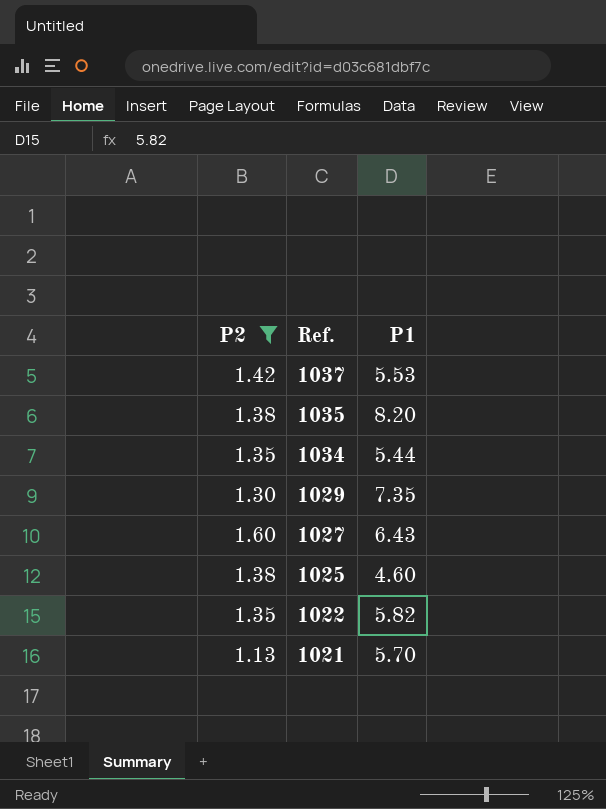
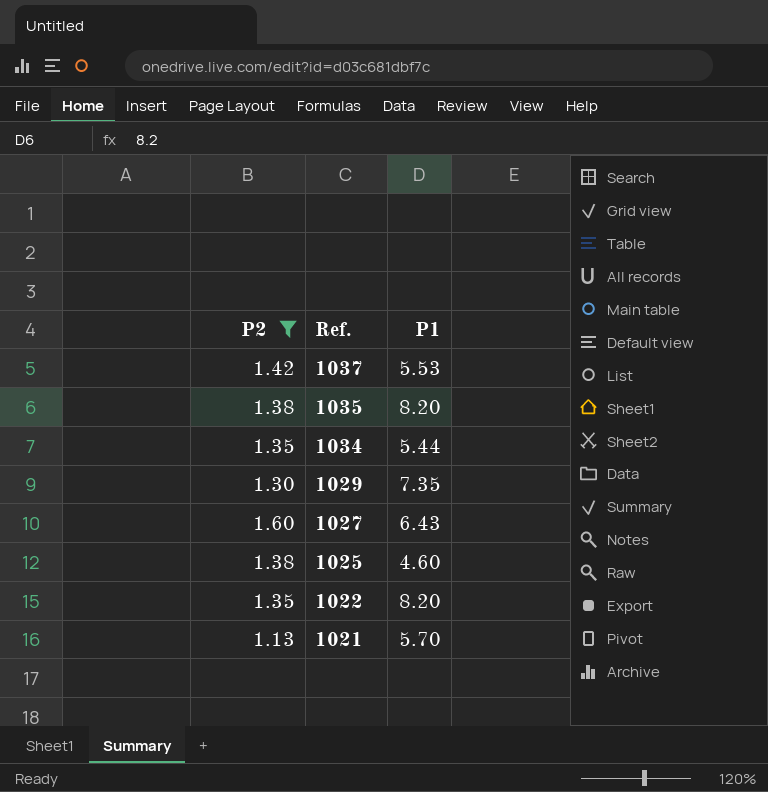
1022 | P1: 5.82 -> 8.20

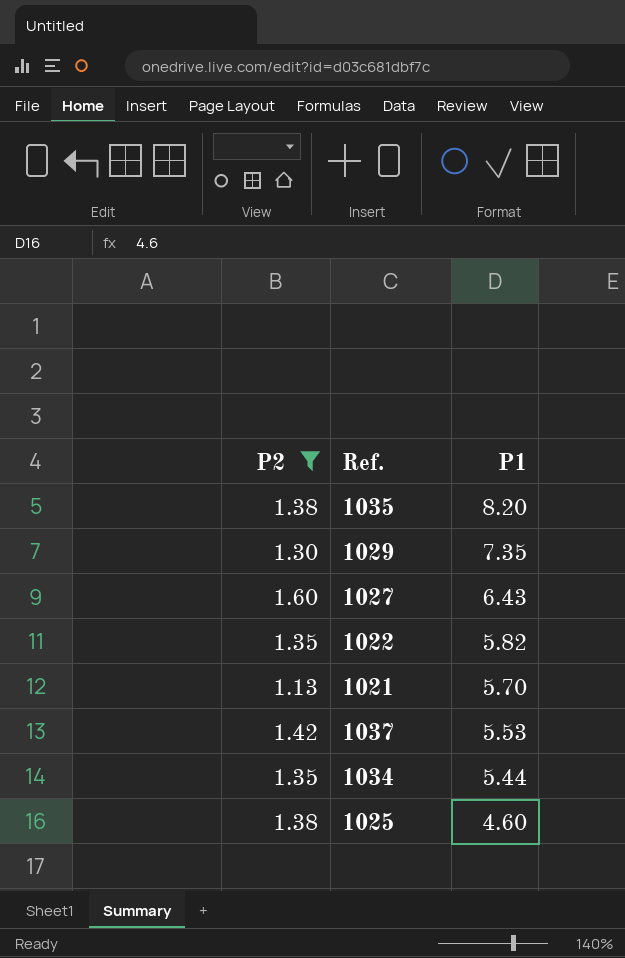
row order: Ref. descending -> P1 descending
1022 | P1: 8.20 -> 5.82

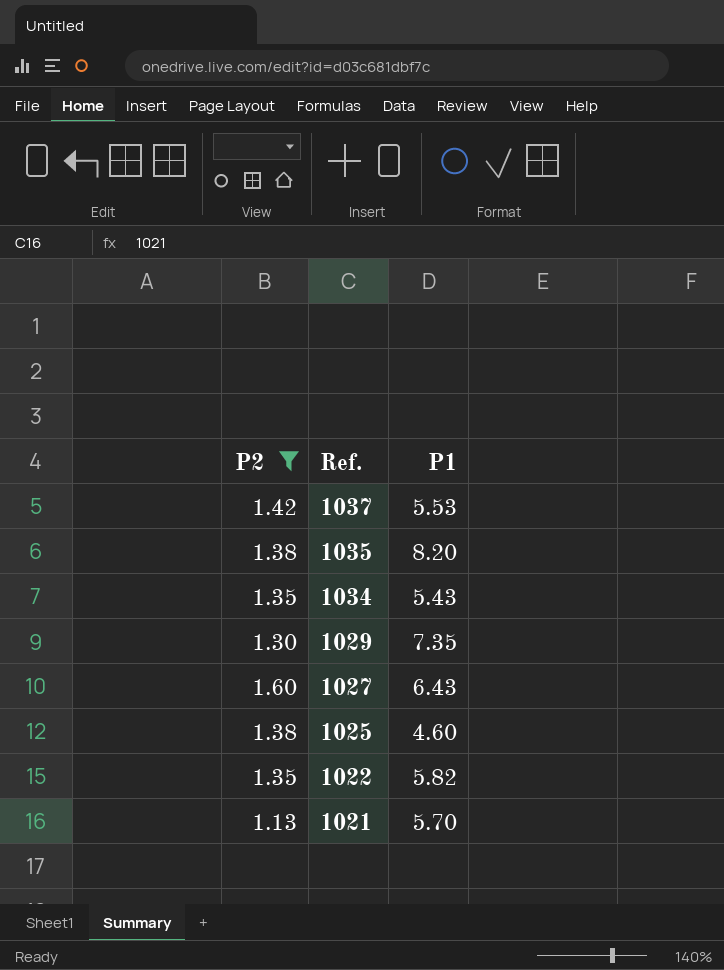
row order: P1 descending -> Ref. descending
1034 | P1: 5.44 -> 5.43

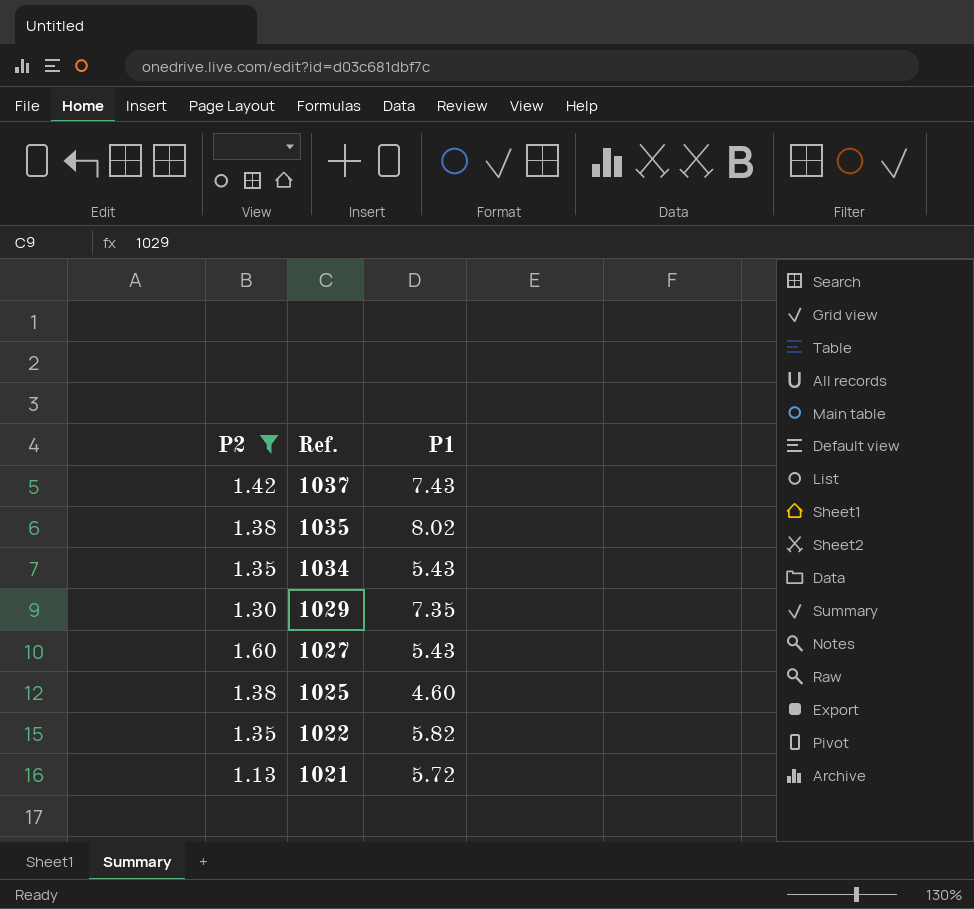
1037 | P1: 5.53 -> 7.43
1035 | P1: 8.20 -> 8.02
1027 | P1: 6.43 -> 5.43
1021 | P1: 5.70 -> 5.72

